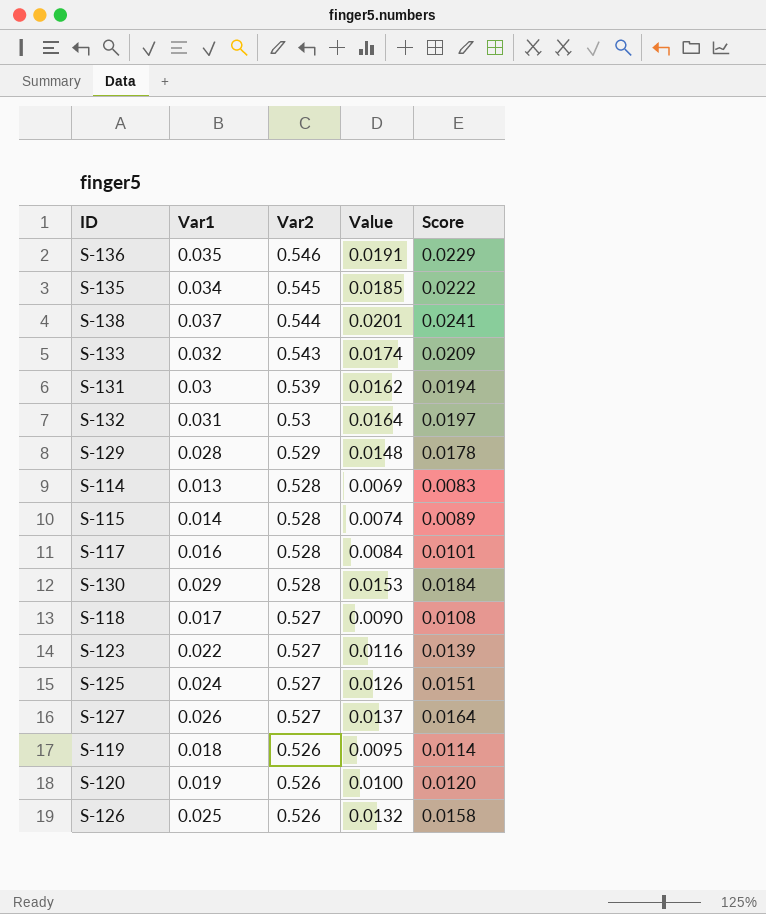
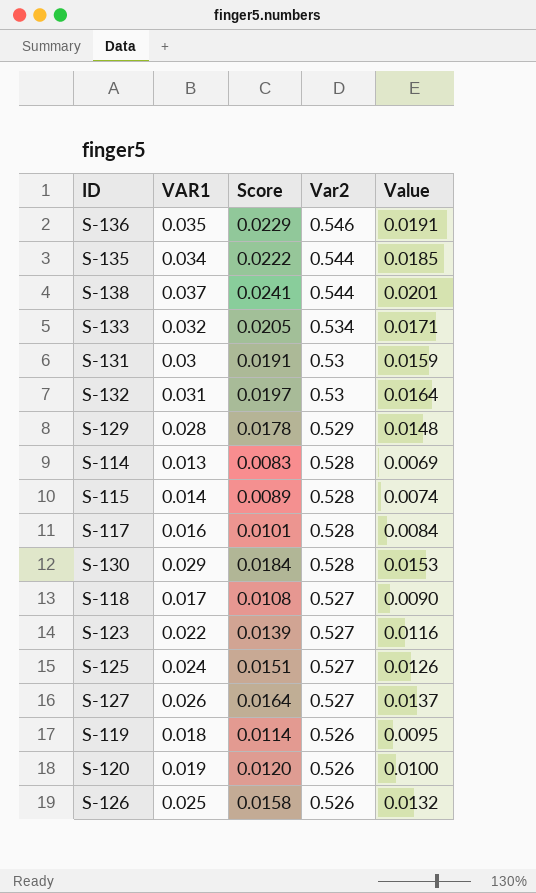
column name: Var1 -> VAR1
column Score | position: 5 -> 3
S-135 | Var2: 0.545 -> 0.544
S-133 | Score: 0.0209 -> 0.0205
S-133 | Var2: 0.543 -> 0.534
S-133 | Value: 0.0174 -> 0.0171
S-131 | Score: 0.0194 -> 0.0191
S-131 | Var2: 0.539 -> 0.53
S-131 | Value: 0.0162 -> 0.0159

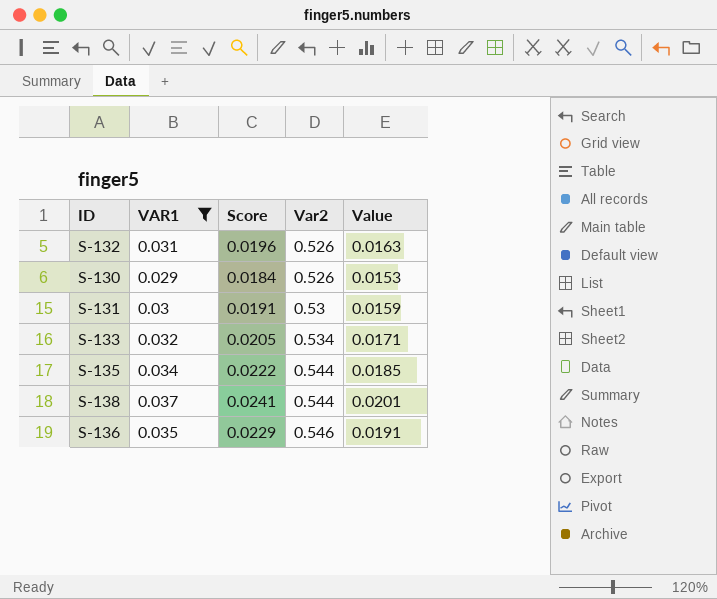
filter: none -> VAR1 >= 0.029
row order: Var2 descending -> Var2 ascending
S-132 | Score: 0.0197 -> 0.0196
S-132 | Var2: 0.53 -> 0.526
S-132 | Value: 0.0164 -> 0.0163
S-130 | Var2: 0.528 -> 0.526

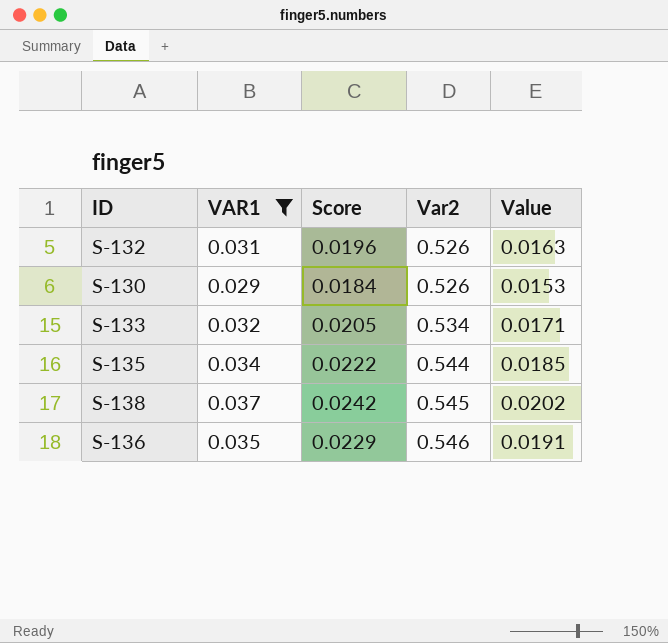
row S-131: 0.03 | 0.0191 | 0.53 | 0.0159 -> none
S-138 | Score: 0.0241 -> 0.0242
S-138 | Var2: 0.544 -> 0.545
S-138 | Value: 0.0201 -> 0.0202

